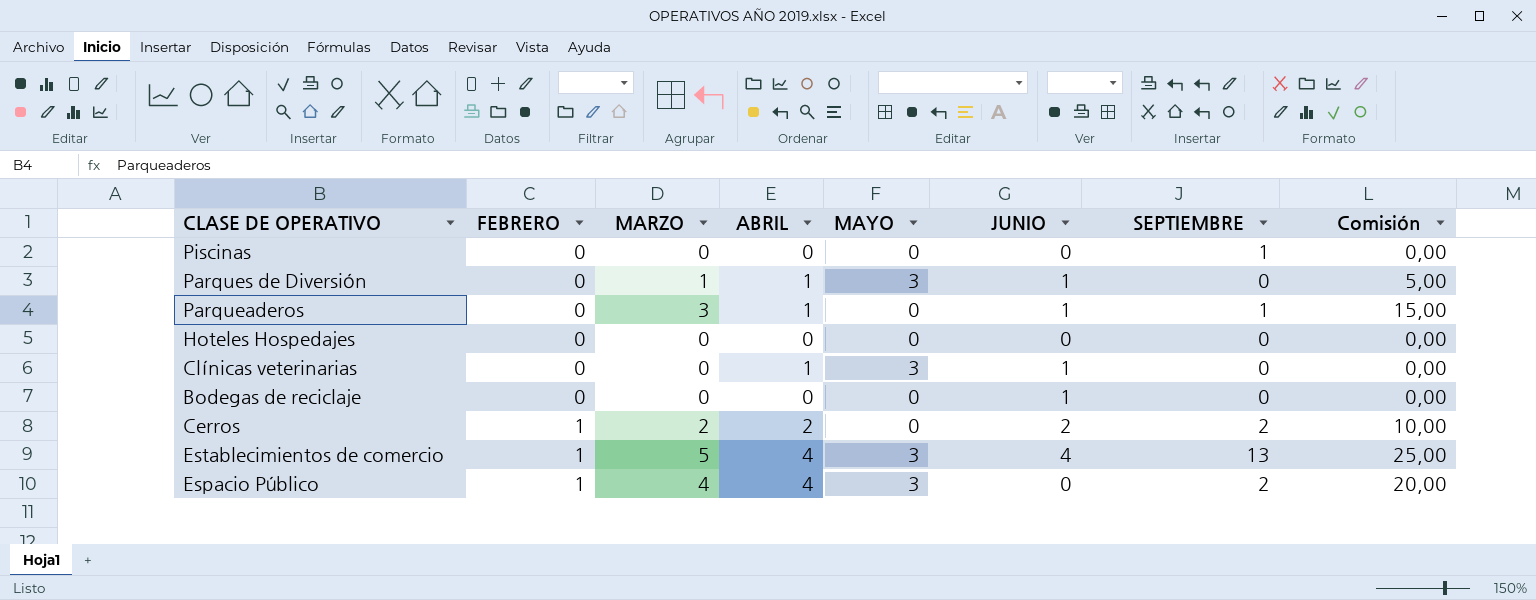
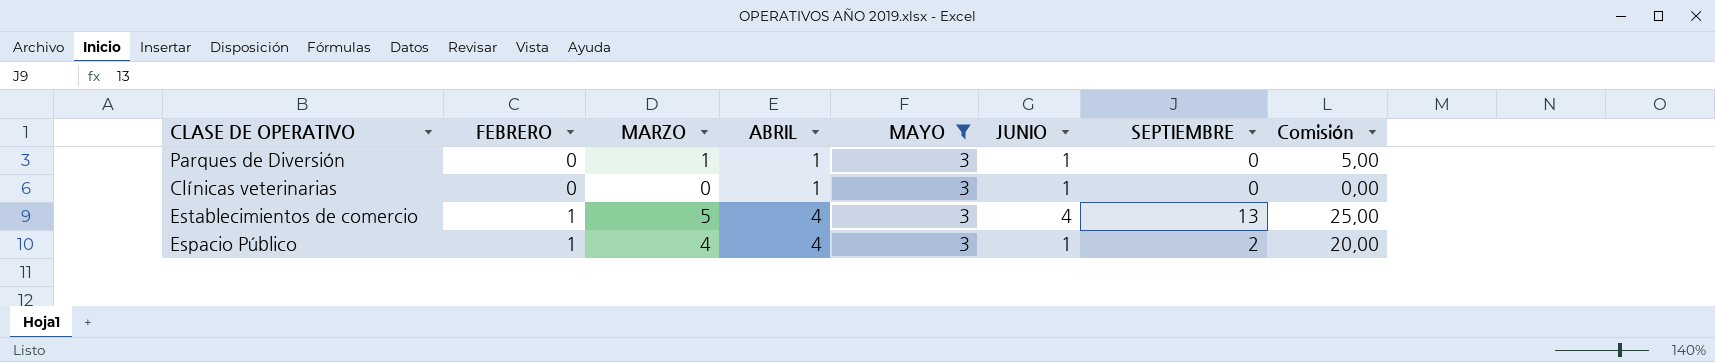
filter: none -> MAYO = 3
Espacio Público | JUNIO: 0 -> 1

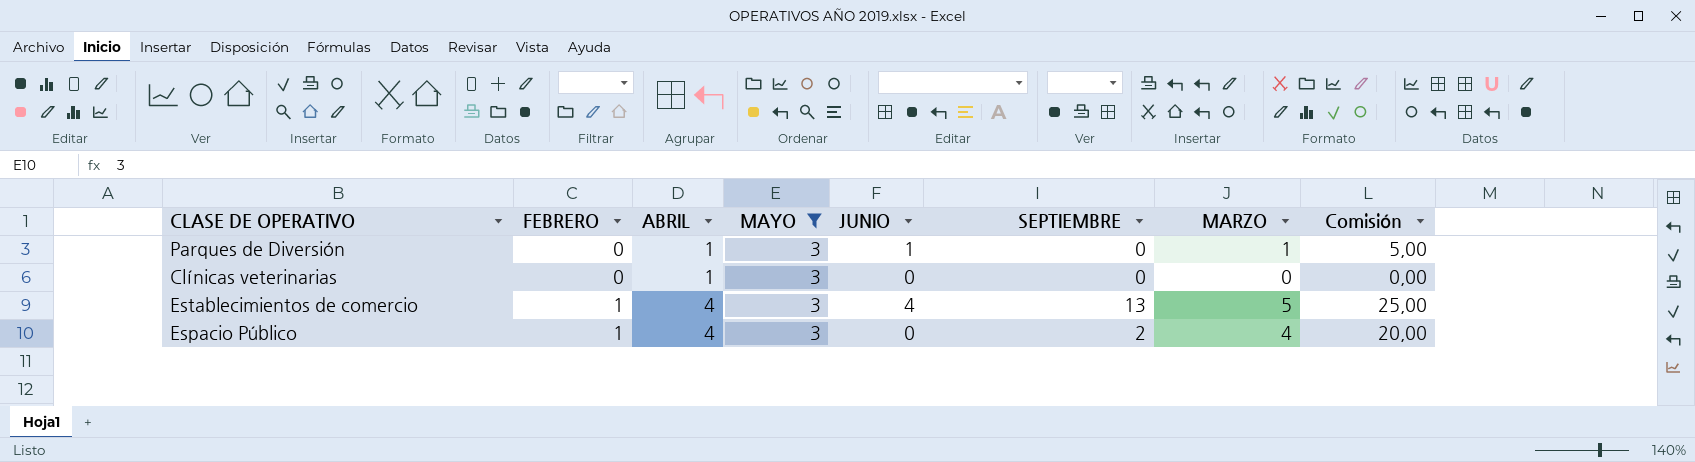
column MARZO | position: 3 -> 7
Clínicas veterinarias | JUNIO: 1 -> 0
Espacio Público | JUNIO: 1 -> 0

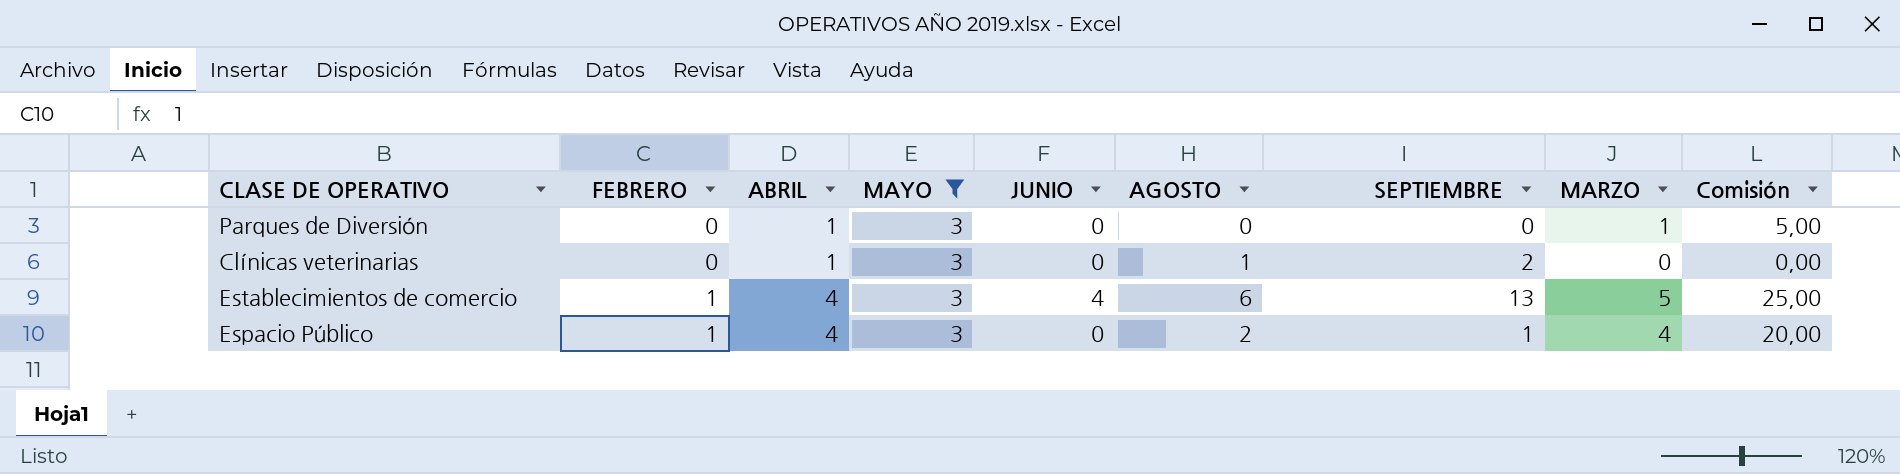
column AGOSTO | position: none -> 6
Parques de Diversión | JUNIO: 1 -> 0
Clínicas veterinarias | SEPTIEMBRE: 0 -> 2
Espacio Público | SEPTIEMBRE: 2 -> 1

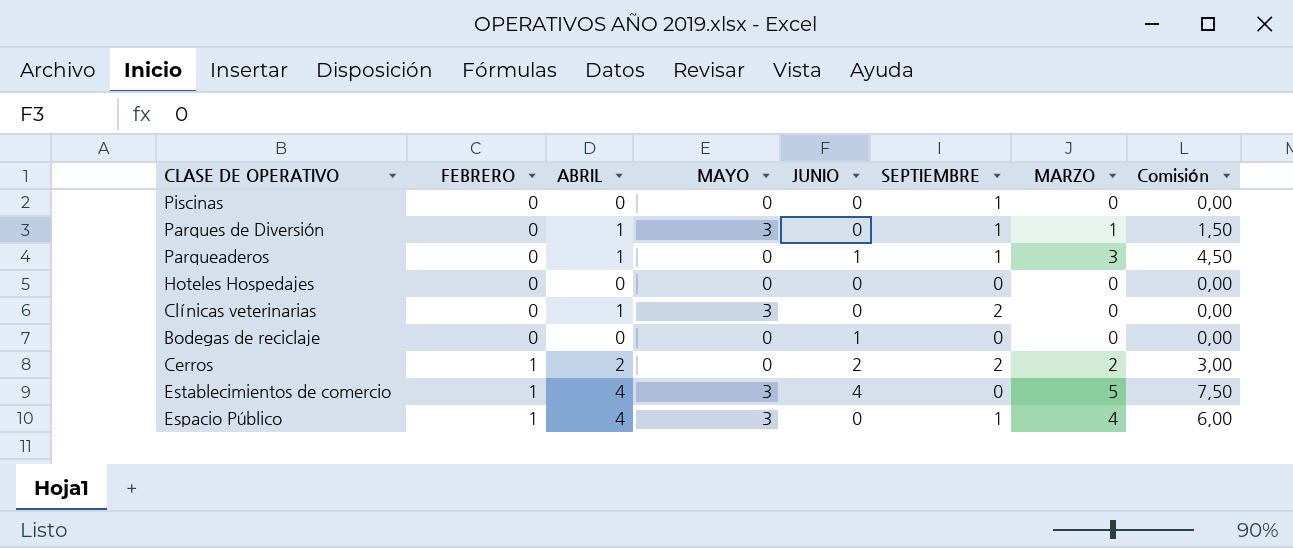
filter: MAYO = 3 -> none
column AGOSTO | position: 6 -> none
column Comisión | formula: [MARZO] * 5 -> [MARZO] * 1,5
Parques de Diversión | SEPTIEMBRE: 0 -> 1
Establecimientos de comercio | SEPTIEMBRE: 13 -> 0

